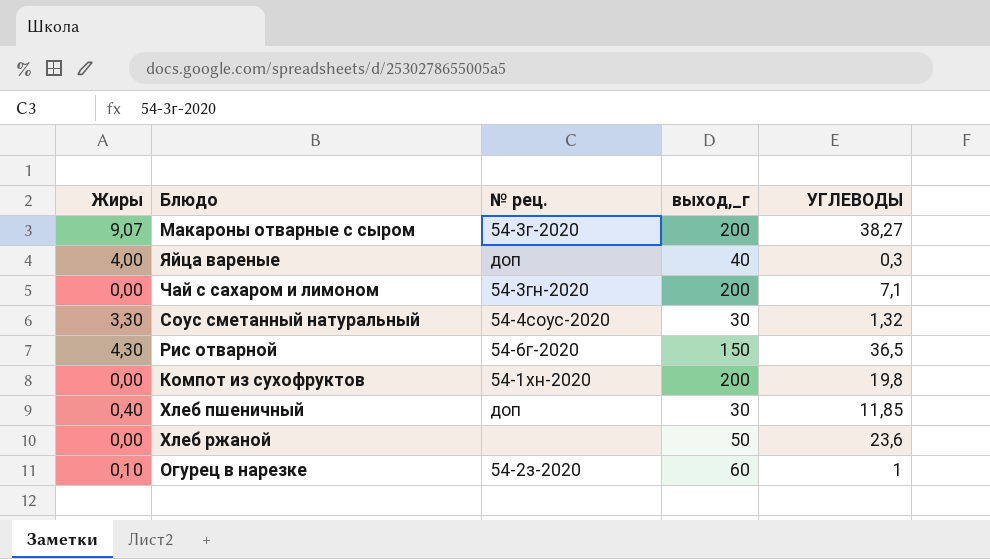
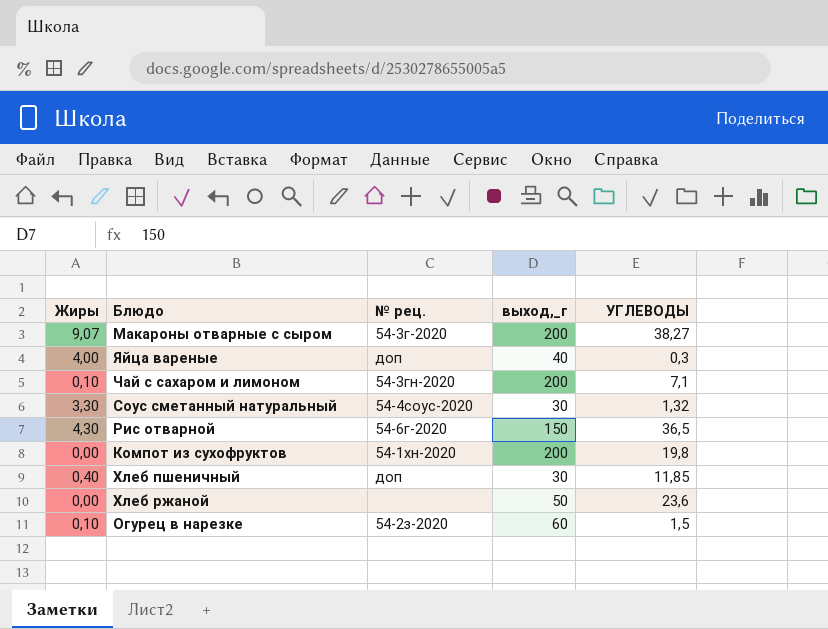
Чай с сахаром и лимоном | Жиры: 0,00 -> 0,10
Огурец в нарезке | УГЛЕВОДЫ: 1 -> 1,5

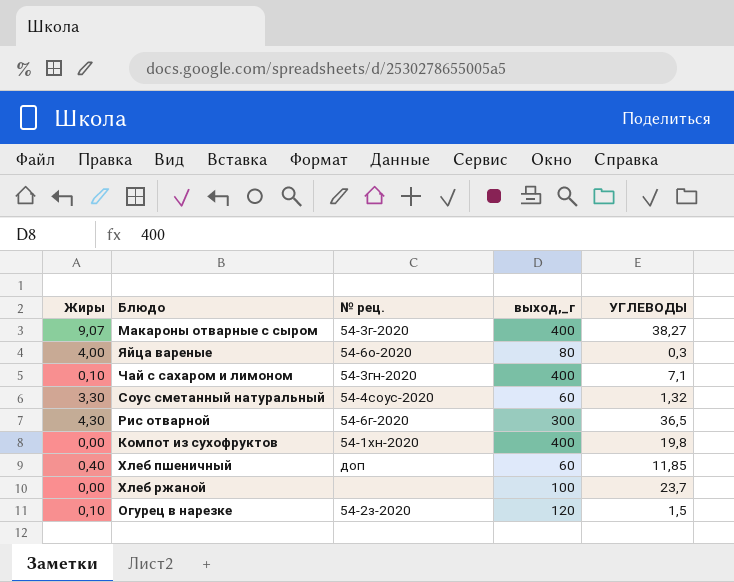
Макароны отварные с сыром | выход,_г: 200 -> 400
Яйца вареные | № рец.: доп -> 54-6о-2020
Яйца вареные | выход,_г: 40 -> 80
Чай с сахаром и лимоном | выход,_г: 200 -> 400
Соус сметанный натуральный | выход,_г: 30 -> 60
Рис отварной | выход,_г: 150 -> 300
Компот из сухофруктов | выход,_г: 200 -> 400
Хлеб пшеничный | выход,_г: 30 -> 60
Хлеб ржаной | выход,_г: 50 -> 100
Хлеб ржаной | УГЛЕВОДЫ: 23,6 -> 23,7
Огурец в нарезке | выход,_г: 60 -> 120

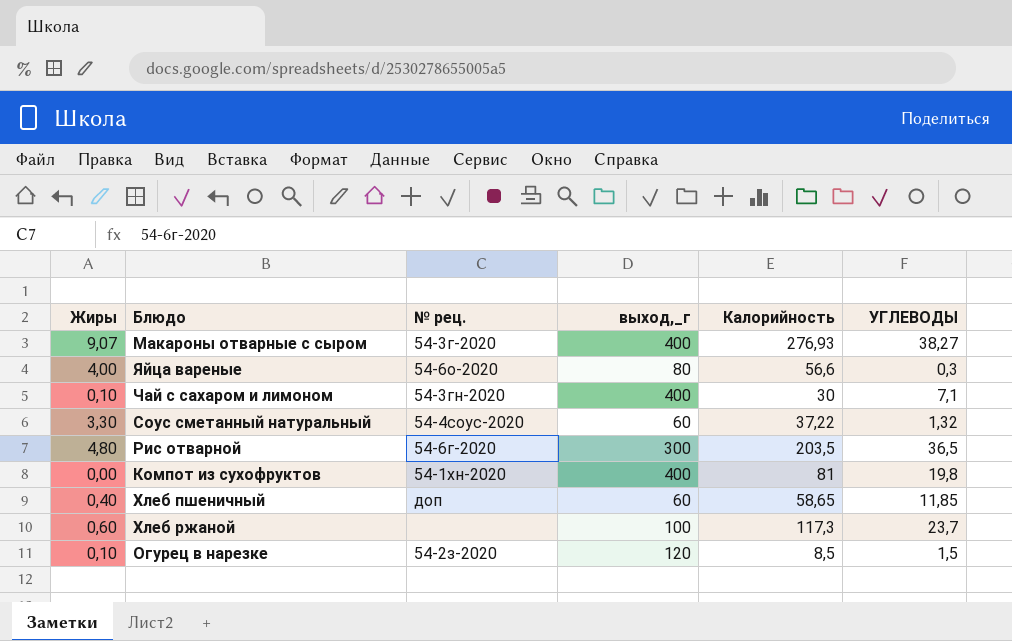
column Калорийность | position: none -> 5
Рис отварной | Жиры: 4,30 -> 4,80
Хлеб ржаной | Жиры: 0,00 -> 0,60

